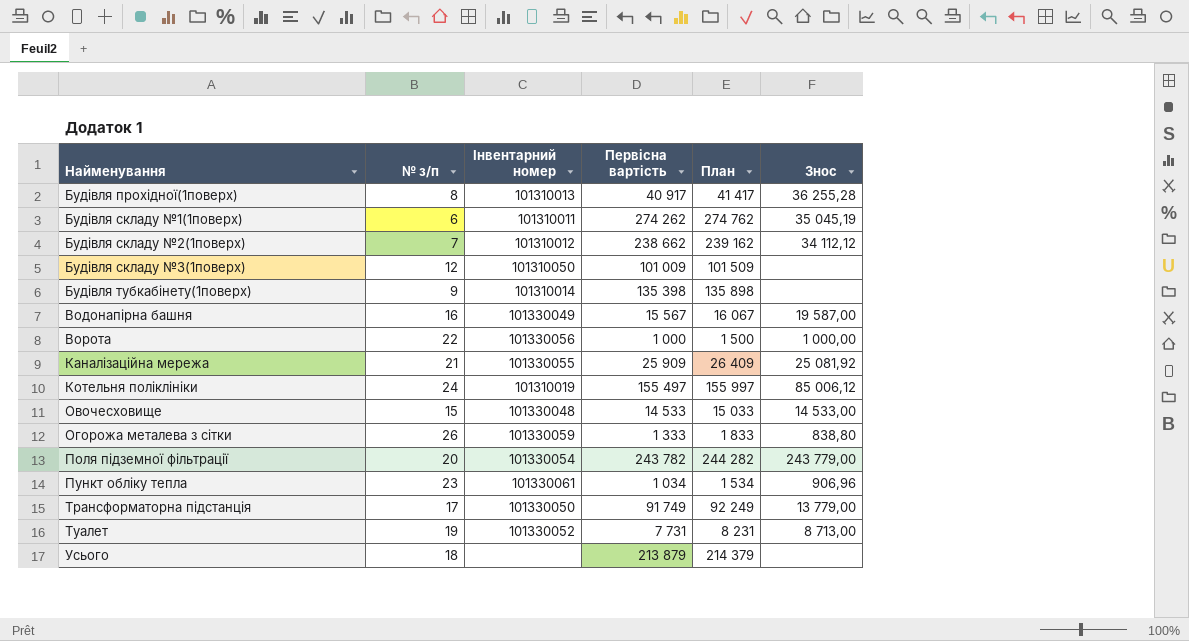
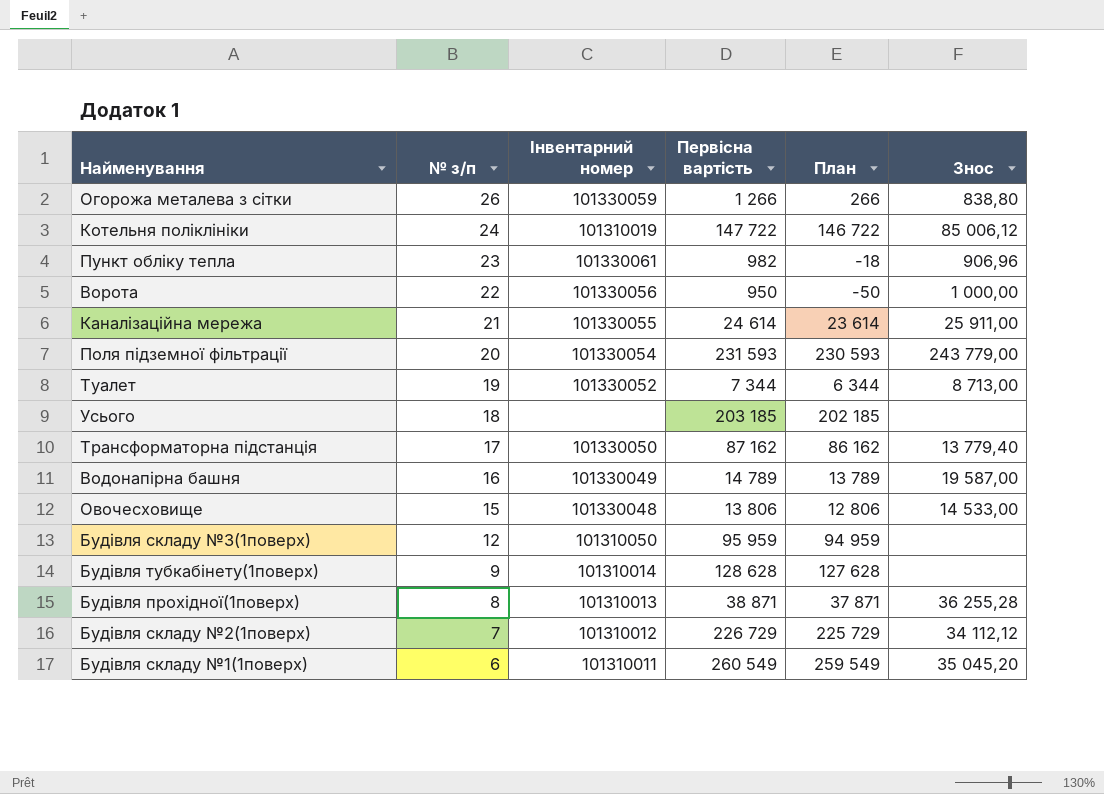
row order: Найменування ascending -> № з/п descending
column План | formula: [Первісна вартість] + 500 -> [Первісна вартість] - 1000
Огорожа металева з сітки | Первісна вартість: 1 333 -> 1 266
Котельня поліклініки | Первісна вартість: 155 497 -> 147 722
Пункт обліку тепла | Первісна вартість: 1 034 -> 982
Ворота | Первісна вартість: 1 000 -> 950
Каналізаційна мережа | Первісна вартість: 25 909 -> 24 614
Каналізаційна мережа | Знос: 25 081,92 -> 25 911,00
Поля підземної фільтрації | Первісна вартість: 243 782 -> 231 593
Туалет | Первісна вартість: 7 731 -> 7 344
Усього | Первісна вартість: 213 879 -> 203 185
Трансформаторна підстанція | Первісна вартість: 91 749 -> 87 162
Трансформаторна підстанція | Знос: 13 779,00 -> 13 779,40
Водонапірна башня | Первісна вартість: 15 567 -> 14 789
Овочесховище | Первісна вартість: 14 533 -> 13 806
Будівля складу №3(1поверх) | Первісна вартість: 101 009 -> 95 959
Будівля тубкабінету(1поверх) | Первісна вартість: 135 398 -> 128 628
Будівля прохідної(1поверх) | Первісна вартість: 40 917 -> 38 871
Будівля складу №2(1поверх) | Первісна вартість: 238 662 -> 226 729
Будівля складу №1(1поверх) | Первісна вартість: 274 262 -> 260 549
Будівля складу №1(1поверх) | Знос: 35 045,19 -> 35 045,20

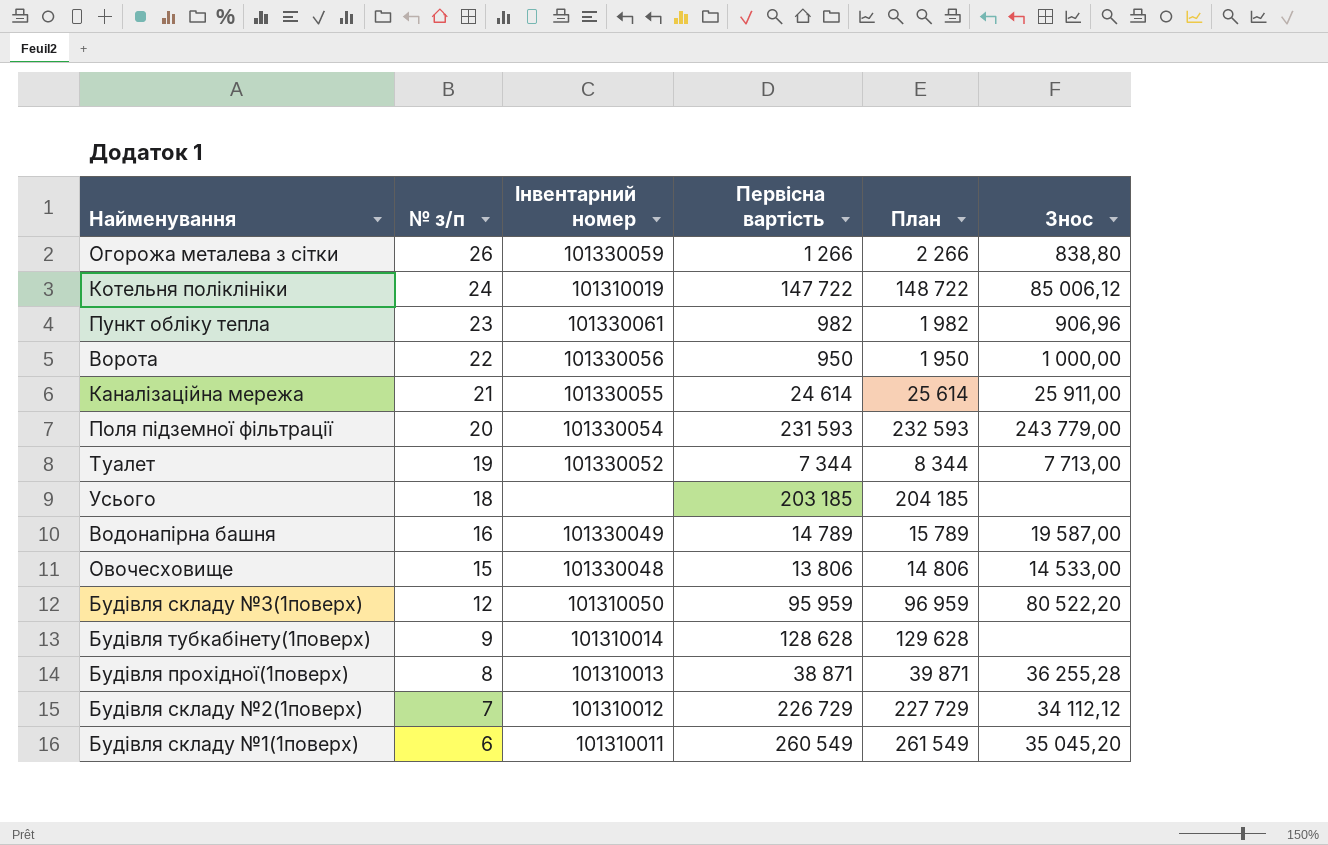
column План | formula: [Первісна вартість] - 1000 -> [Первісна вартість] + 1000
row Трансформаторна підстанція: 17 | 101330050 | 87 162 | 86 162 | 13 779,40 -> none
Туалет | Знос: 8 713,00 -> 7 713,00
Будівля складу №3(1поверх) | Знос: none -> 80 522,20

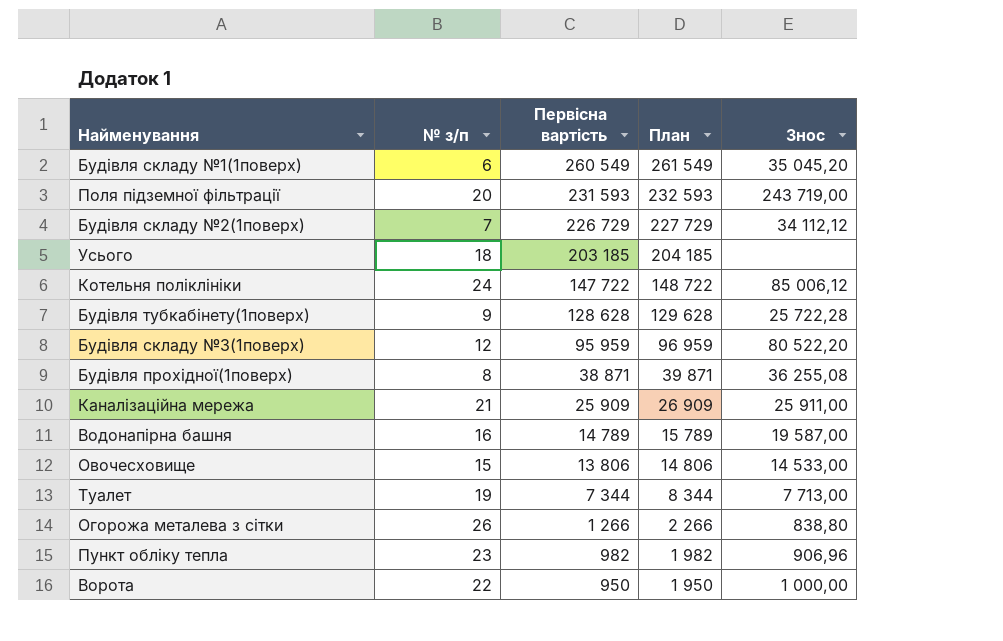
row order: № з/п descending -> Первісна вартість descending
column Інвентарний номер | position: 3 -> none
Поля підземної фільтрації | Знос: 243 779,00 -> 243 719,00
Будівля тубкабінету(1поверх) | Знос: none -> 25 722,28
Будівля прохідної(1поверх) | Знос: 36 255,28 -> 36 255,08
Каналізаційна мережа | Первісна вартість: 24 614 -> 25 909
Каналізаційна мережа | План: 25 614 -> 26 909

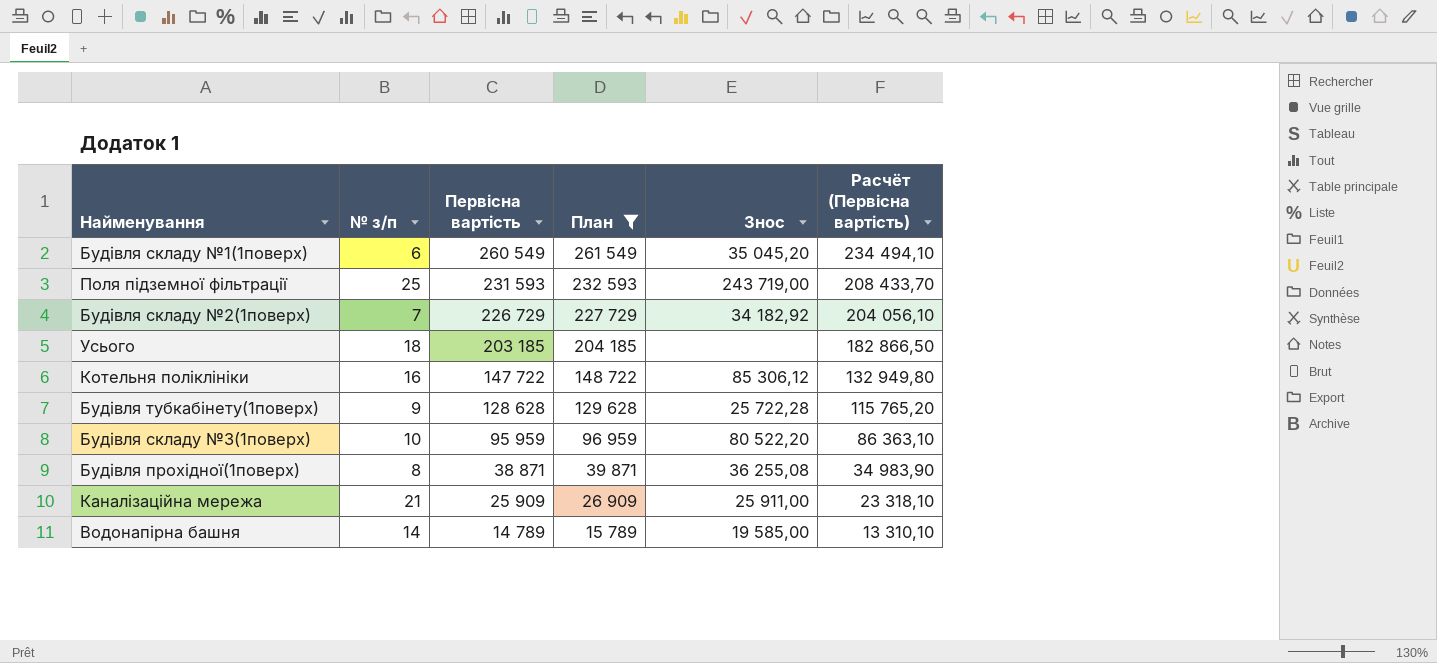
filter: none -> План >= 15 789
column Расчёт (Первісна вартість) | formula: none -> [Первісна вартість] * 0,9
Поля підземної фільтрації | № з/п: 20 -> 25
Будівля складу №2(1поверх) | Знос: 34 112,12 -> 34 182,92
Котельня поліклініки | № з/п: 24 -> 16
Котельня поліклініки | Знос: 85 006,12 -> 85 306,12
Будівля складу №3(1поверх) | № з/п: 12 -> 10
Водонапірна башня | № з/п: 16 -> 14
Водонапірна башня | Знос: 19 587,00 -> 19 585,00

